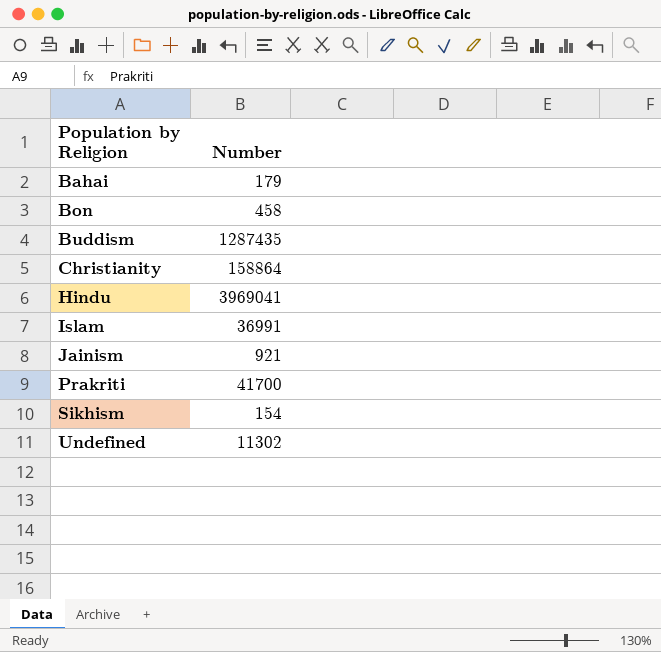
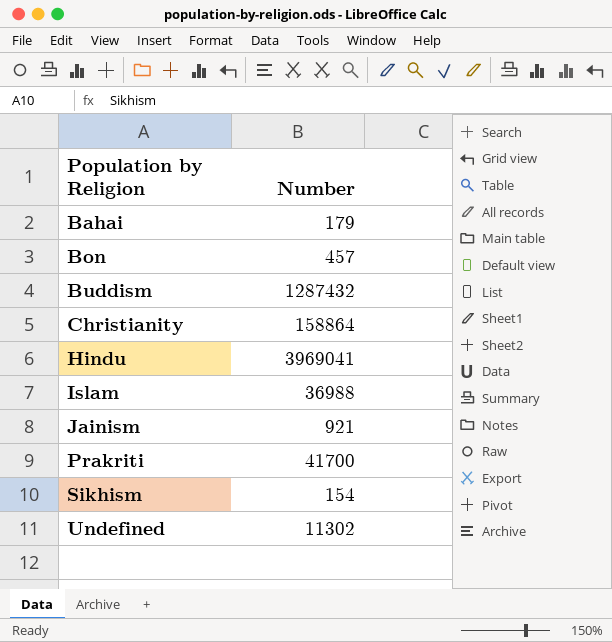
Bon | Number: 458 -> 457
Buddism | Number: 1287435 -> 1287432
Islam | Number: 36991 -> 36988

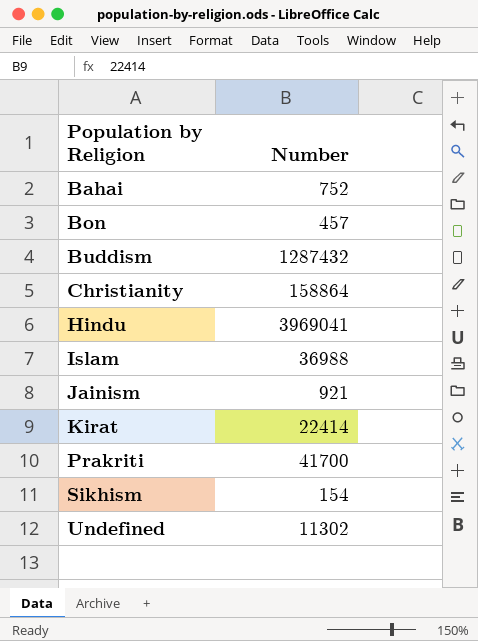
Bahai | Number: 179 -> 752
row Kirat: none -> 22414

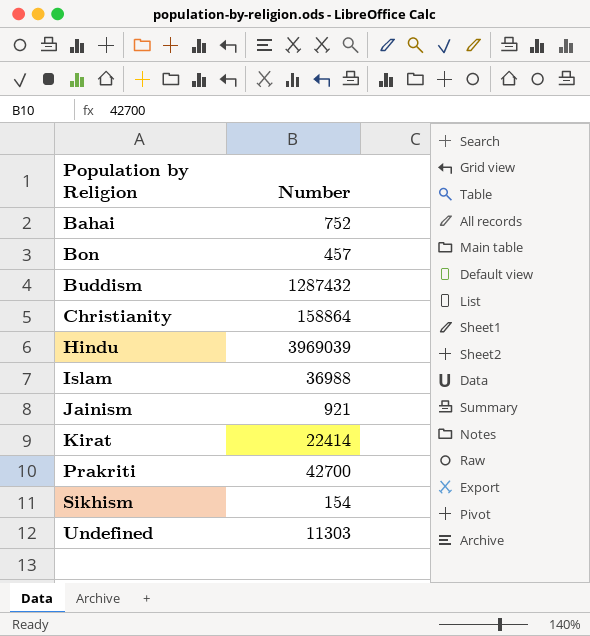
Hindu | Number: 3969041 -> 3969039
Prakriti | Number: 41700 -> 42700
Undefined | Number: 11302 -> 11303

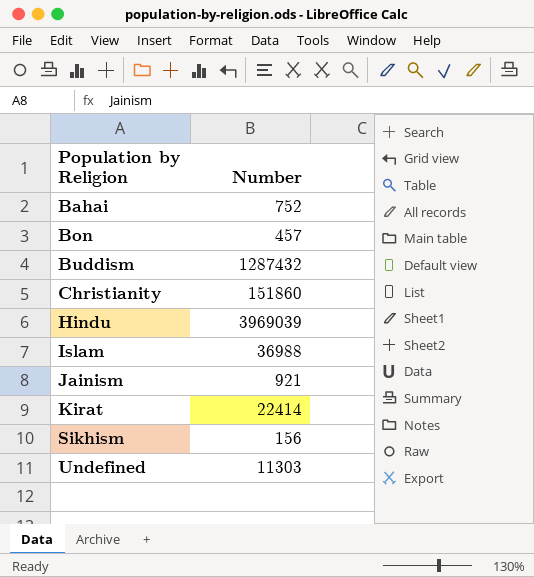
row Prakriti: 42700 -> none
Christianity | Number: 158864 -> 151860
Sikhism | Number: 154 -> 156

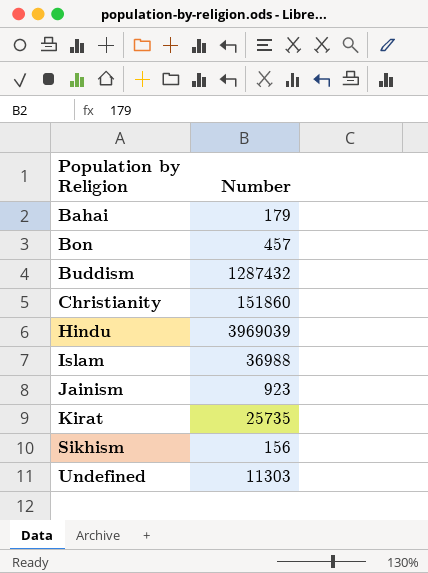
Bahai | Number: 752 -> 179
Jainism | Number: 921 -> 923
Kirat | Number: 22414 -> 25735

